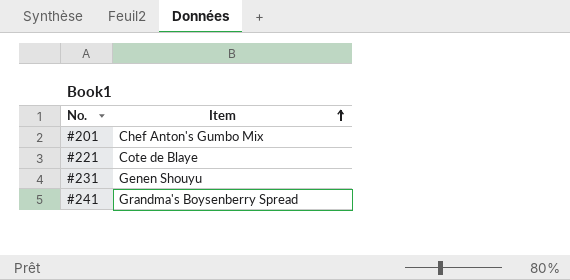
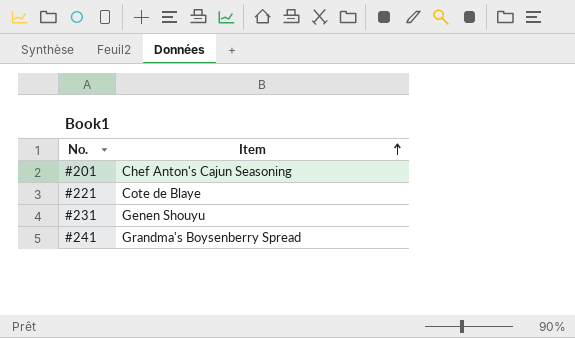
#201 | Item: Chef Anton's Gumbo Mix -> Chef Anton's Cajun Seasoning

